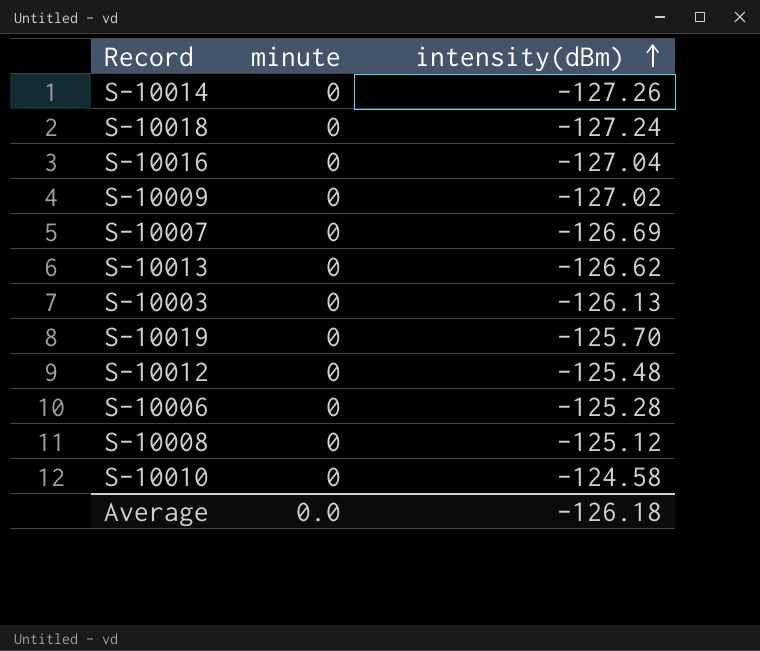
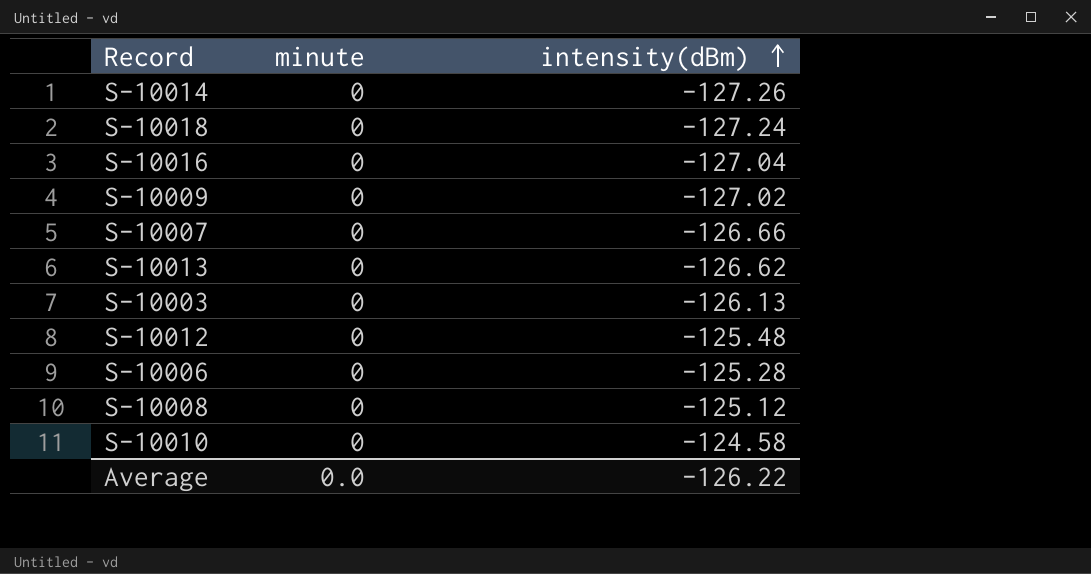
row S-10019: 0 | -125.70 -> none
S-10007 | intensity(dBm): -126.69 -> -126.66
Average | intensity(dBm): -126.18 -> -126.22

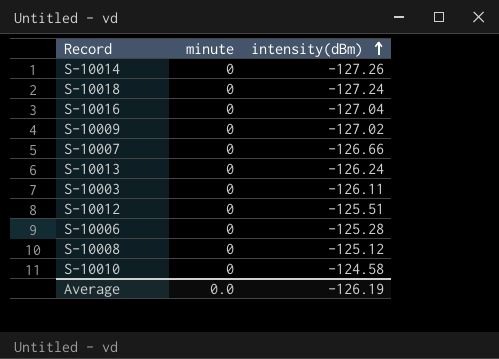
S-10013 | intensity(dBm): -126.62 -> -126.24
S-10003 | intensity(dBm): -126.13 -> -126.11
S-10012 | intensity(dBm): -125.48 -> -125.51
Average | intensity(dBm): -126.22 -> -126.19

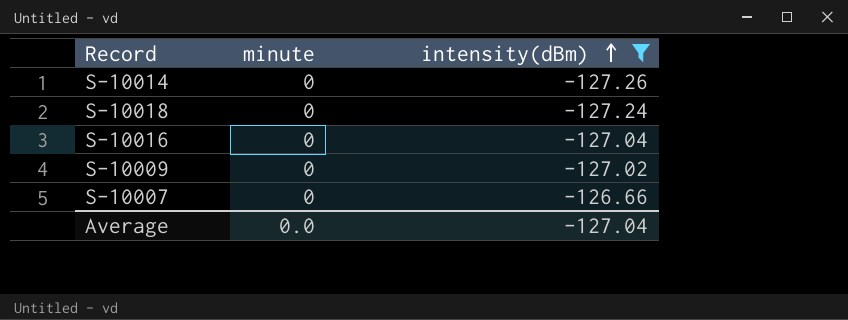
filter: none -> intensity(dBm) <= -126.66
Average | intensity(dBm): -126.19 -> -127.04

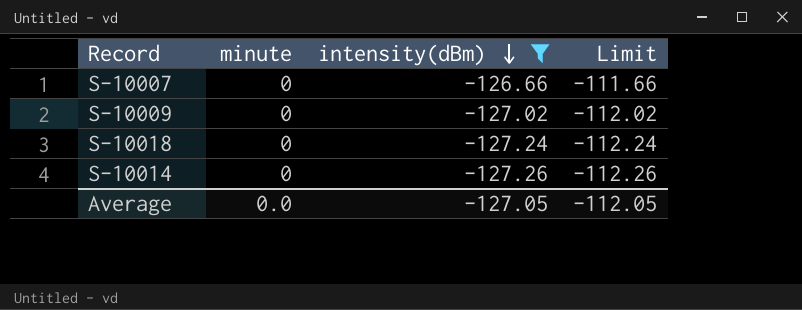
row order: intensity(dBm) ascending -> intensity(dBm) descending
column Limit | formula: none -> [intensity(dBm)] + 15
row S-10016: 0 | -127.04 -> none
Average | intensity(dBm): -127.04 -> -127.05

